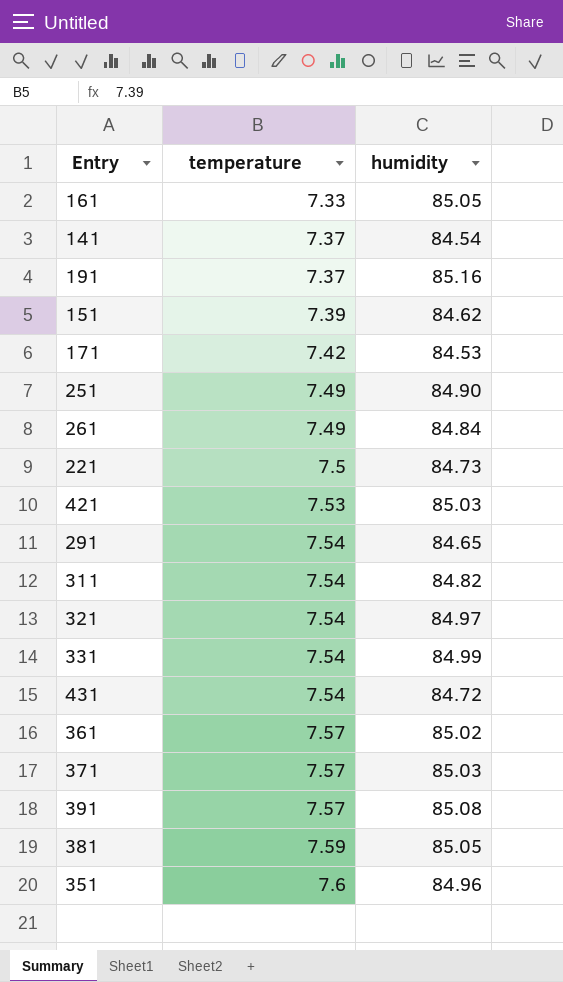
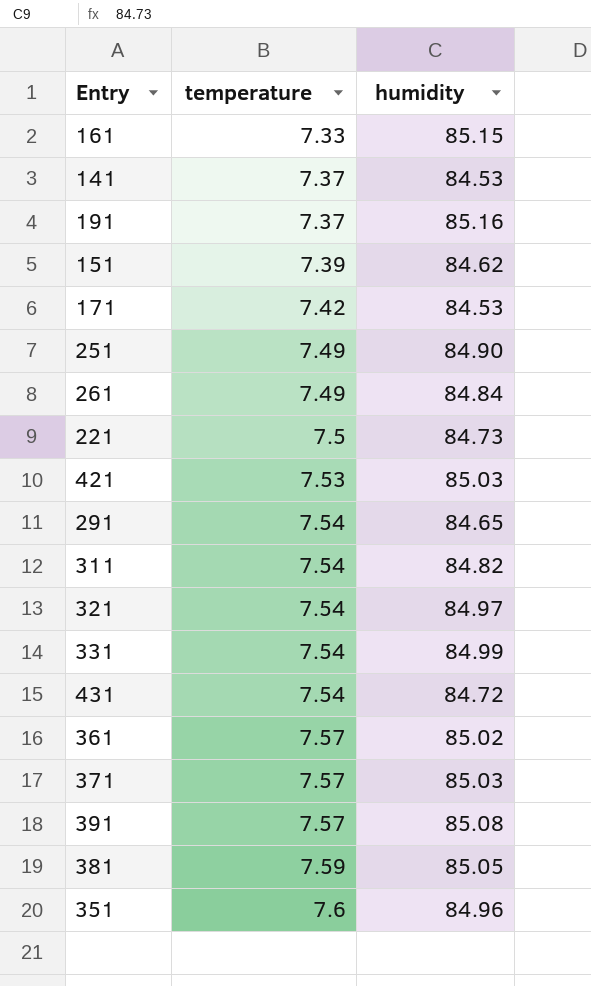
161 | humidity: 85.05 -> 85.15
141 | humidity: 84.54 -> 84.53

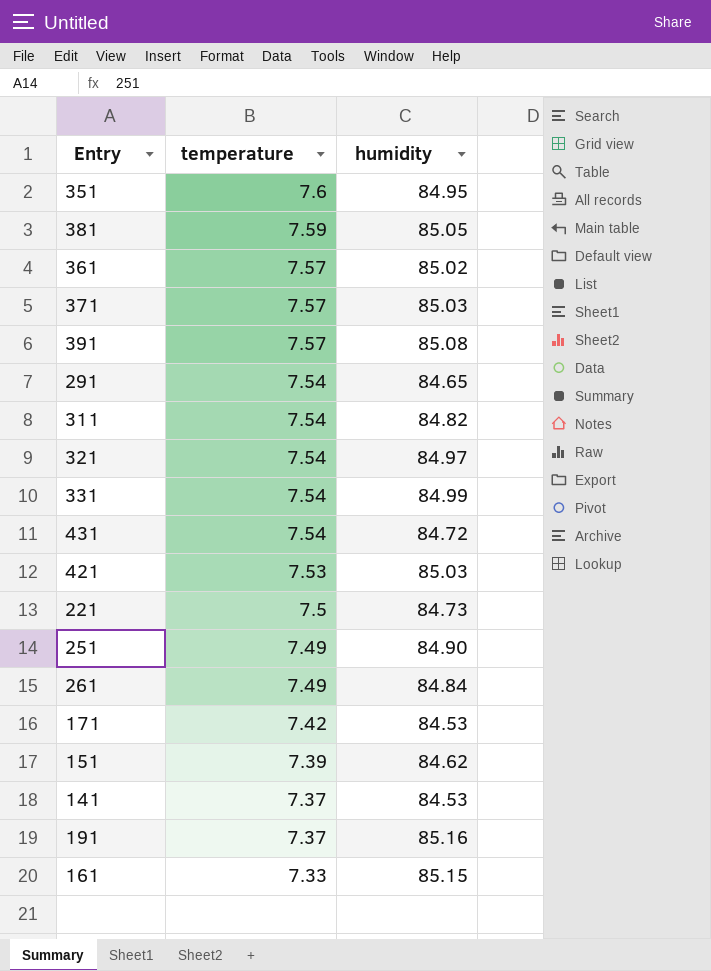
row order: temperature ascending -> temperature descending
351 | humidity: 84.96 -> 84.95

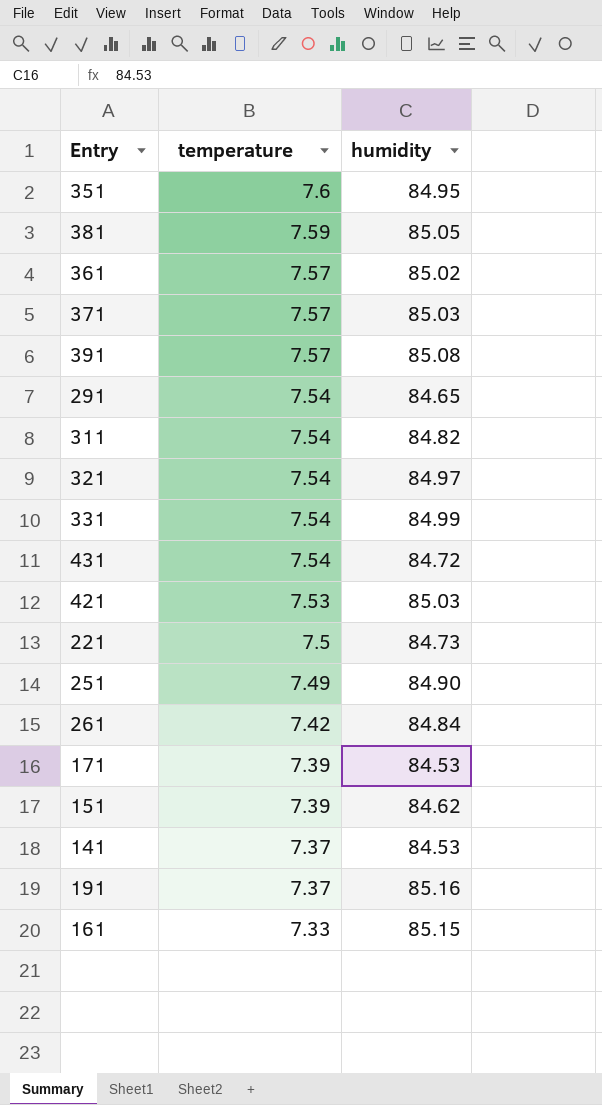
261 | temperature: 7.49 -> 7.42
171 | temperature: 7.42 -> 7.39

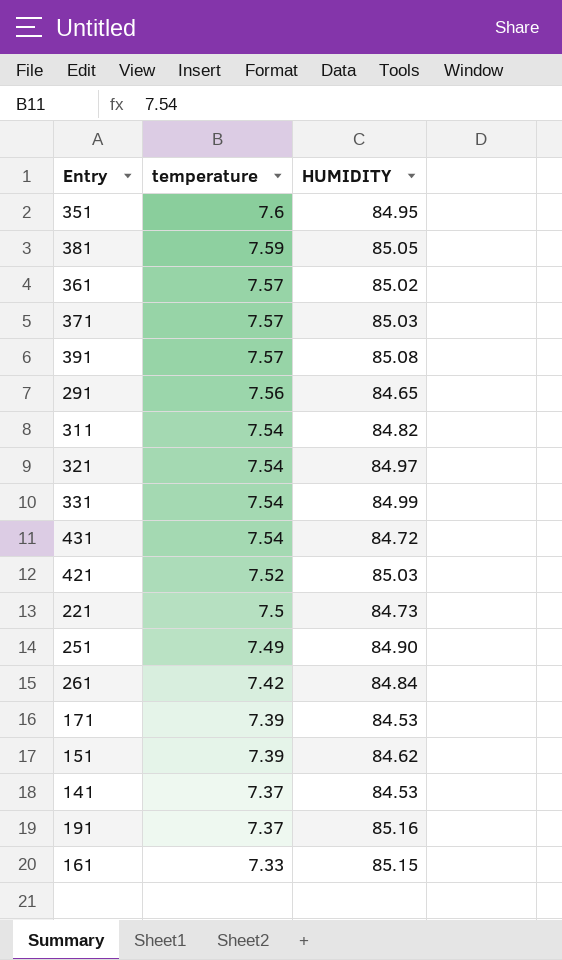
column name: humidity -> HUMIDITY
291 | temperature: 7.54 -> 7.56
421 | temperature: 7.53 -> 7.52

